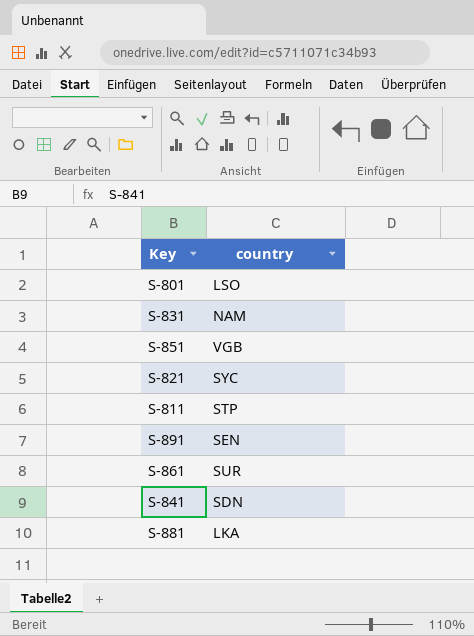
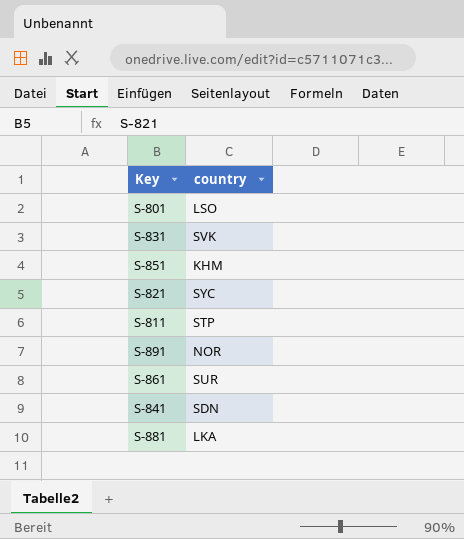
S-831 | country: NAM -> SVK
S-851 | country: VGB -> KHM
S-891 | country: SEN -> NOR

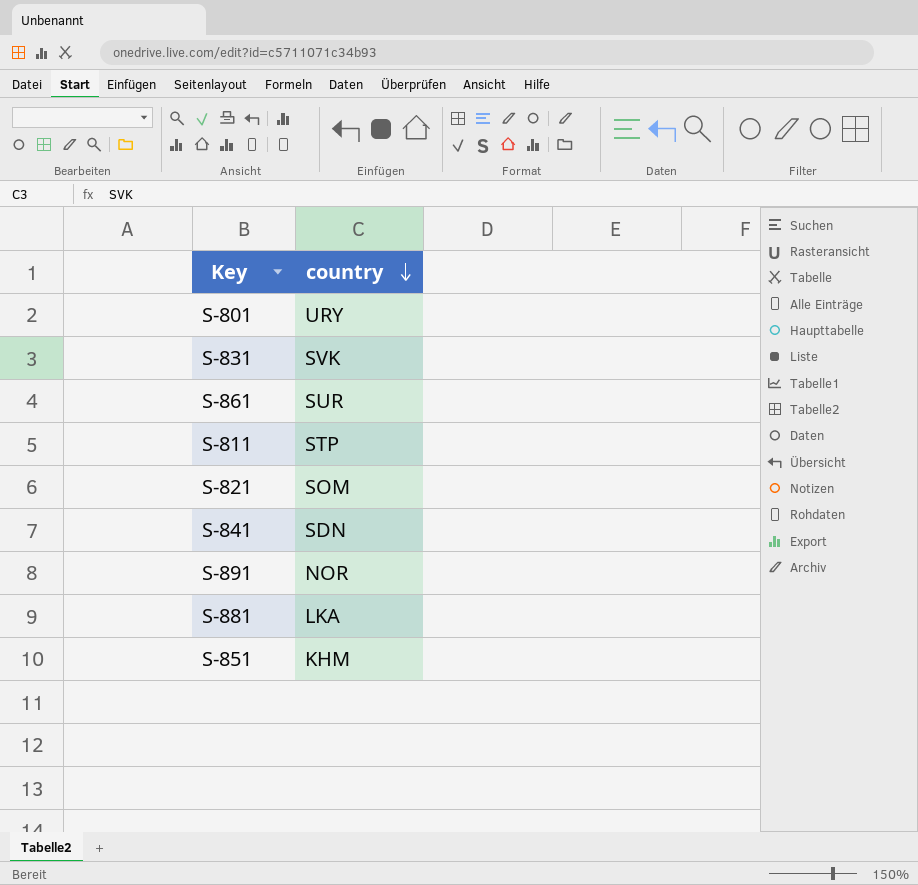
row order: none -> country descending
S-801 | country: LSO -> URY
S-821 | country: SYC -> SOM

